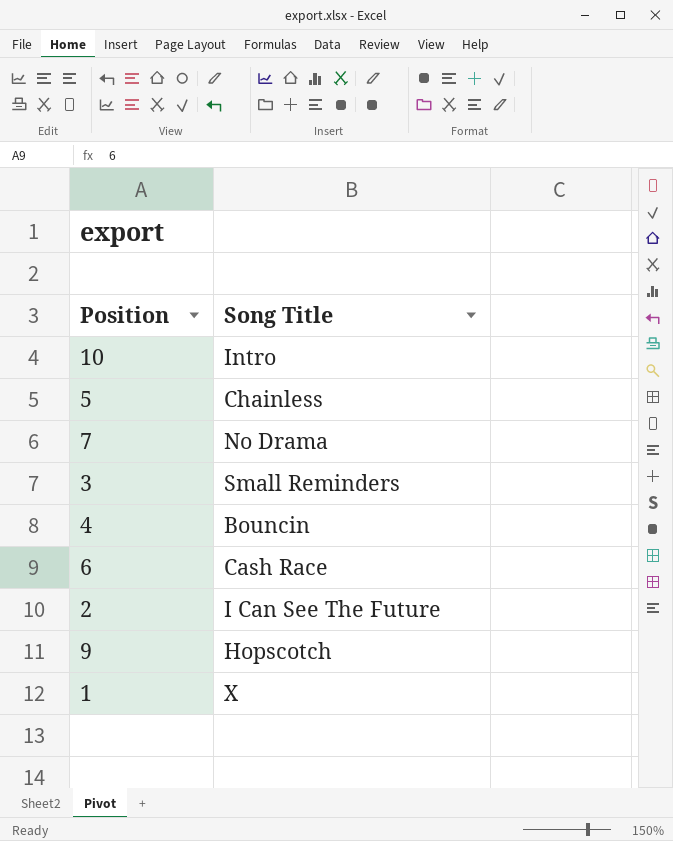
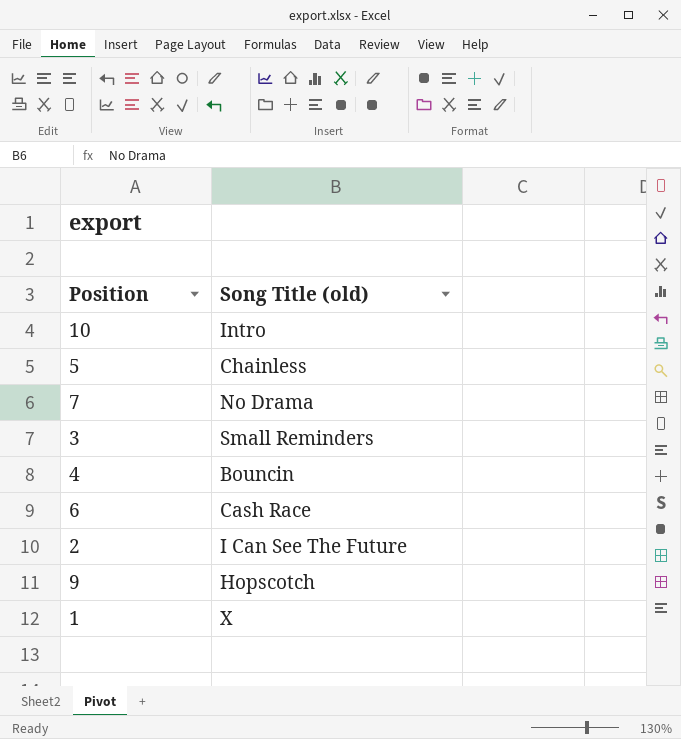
column name: Song Title -> Song Title (old)

